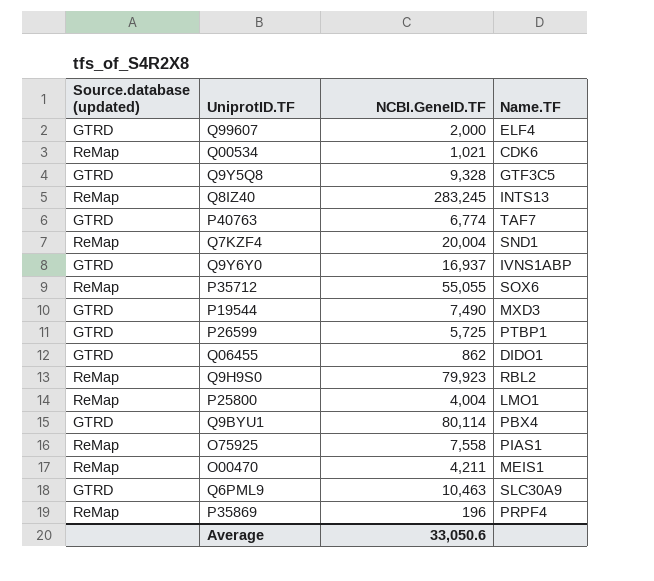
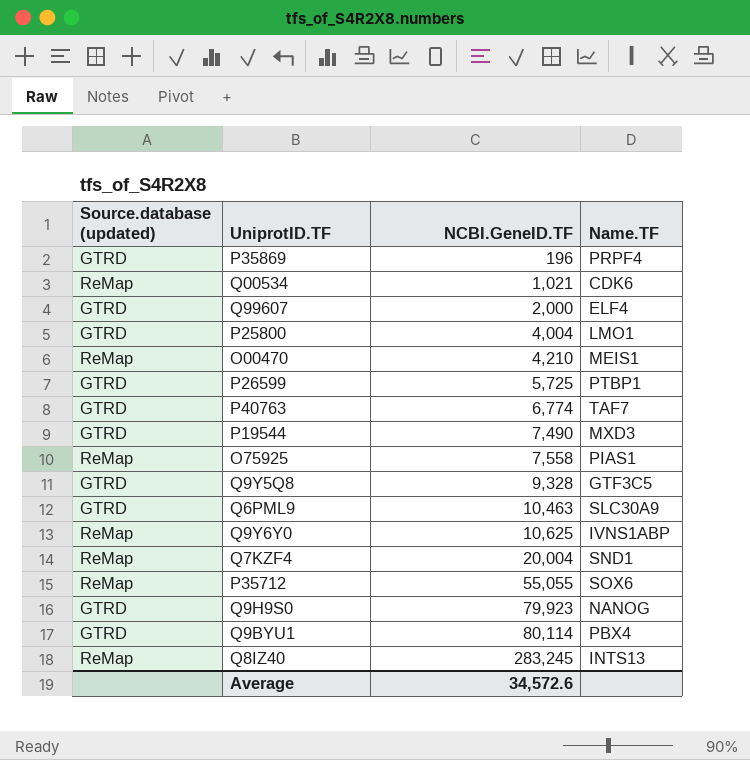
row order: none -> NCBI.GeneID.TF ascending
row Q06455: GTRD | 862 | DIDO1 -> none
P35869 | Source.database (updated): ReMap -> GTRD
P25800 | Source.database (updated): ReMap -> GTRD
O00470 | NCBI.GeneID.TF: 4,211 -> 4,210
Q9Y6Y0 | Source.database (updated): GTRD -> ReMap
Q9Y6Y0 | NCBI.GeneID.TF: 16,937 -> 10,625
Q9H9S0 | Source.database (updated): ReMap -> GTRD
Q9H9S0 | Name.TF: RBL2 -> NANOG
Average | NCBI.GeneID.TF: 33,050.6 -> 34,572.6

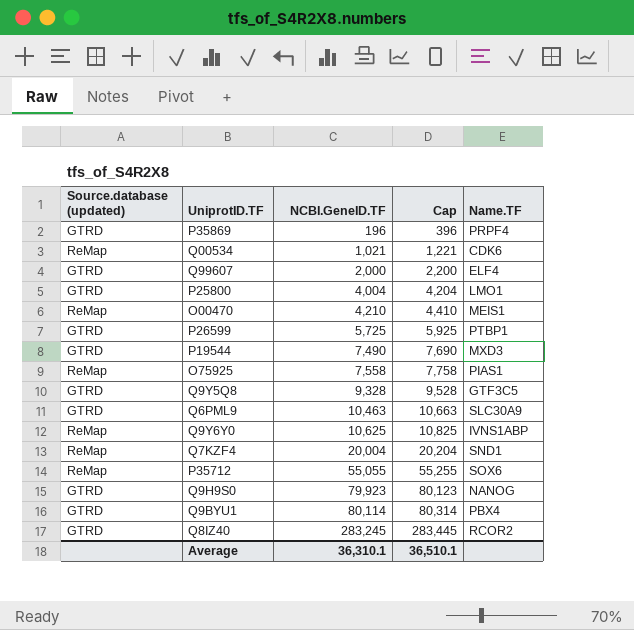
column Cap | formula: none -> [NCBI.GeneID.TF] + 200
row P40763: GTRD | 6,774 | TAF7 -> none
Q8IZ40 | Source.database (updated): ReMap -> GTRD
Q8IZ40 | Name.TF: INTS13 -> RCOR2
Average | NCBI.GeneID.TF: 34,572.6 -> 36,310.1

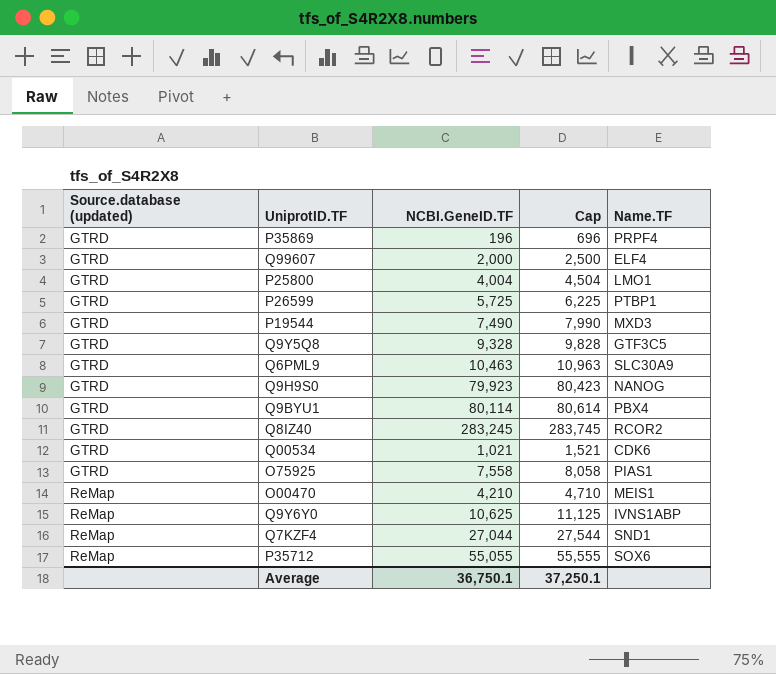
row order: NCBI.GeneID.TF ascending -> Source.database (updated) ascending
column Cap | formula: [NCBI.GeneID.TF] + 200 -> [NCBI.GeneID.TF] + 500
Q00534 | Source.database (updated): ReMap -> GTRD
O75925 | Source.database (updated): ReMap -> GTRD
Q7KZF4 | NCBI.GeneID.TF: 20,004 -> 27,044
Average | NCBI.GeneID.TF: 36,310.1 -> 36,750.1
Average | Cap: 36,510.1 -> 37,250.1

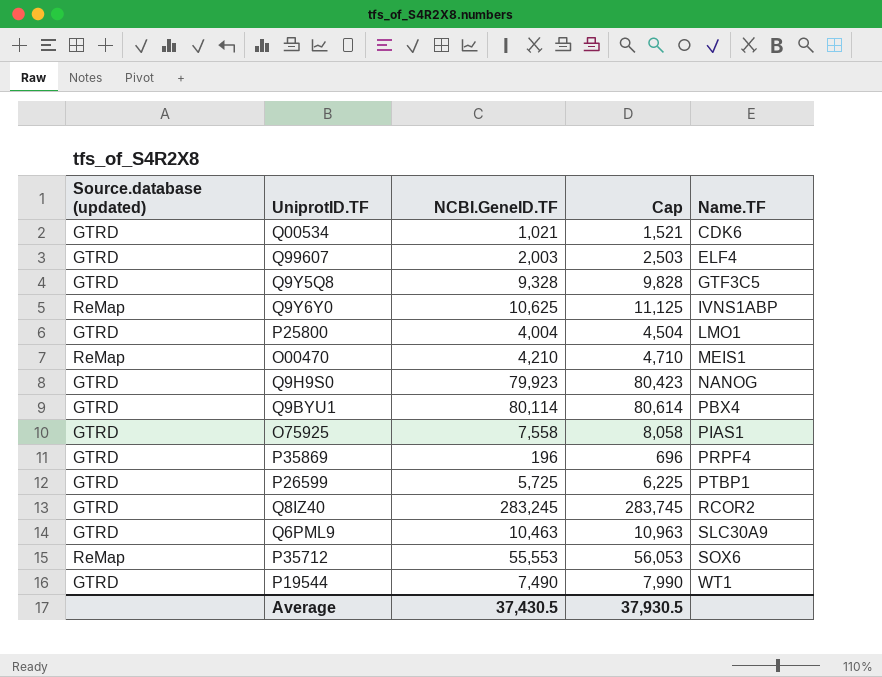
row order: Source.database (updated) ascending -> Name.TF ascending
row Q7KZF4: ReMap | 27,044 | 27,544 | SND1 -> none
Q99607 | NCBI.GeneID.TF: 2,000 -> 2,003
Q99607 | Cap: 2,500 -> 2,503
P35712 | NCBI.GeneID.TF: 55,055 -> 55,553
P35712 | Cap: 55,555 -> 56,053
P19544 | Name.TF: MXD3 -> WT1
Average | NCBI.GeneID.TF: 36,750.1 -> 37,430.5
Average | Cap: 37,250.1 -> 37,930.5

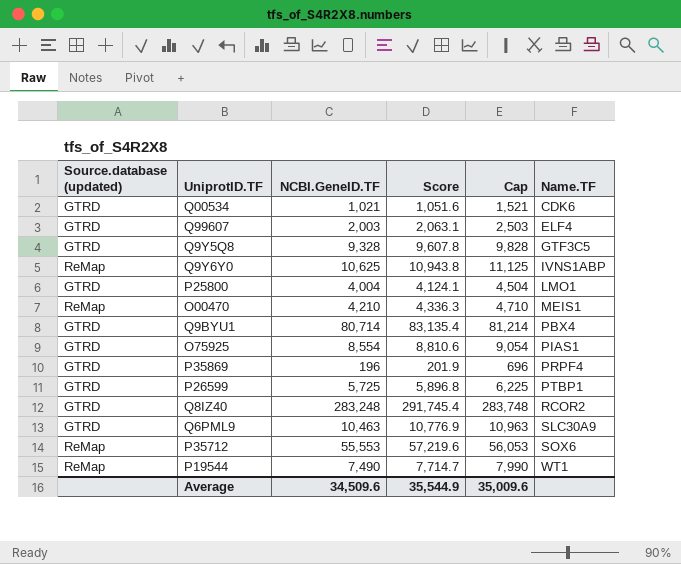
column Score | formula: none -> [NCBI.GeneID.TF] * 1.03
row Q9H9S0: GTRD | 79,923 | 80,423 | NANOG -> none
Q9BYU1 | NCBI.GeneID.TF: 80,114 -> 80,714
Q9BYU1 | Cap: 80,614 -> 81,214
O75925 | NCBI.GeneID.TF: 7,558 -> 8,554
O75925 | Cap: 8,058 -> 9,054
Q8IZ40 | NCBI.GeneID.TF: 283,245 -> 283,248
Q8IZ40 | Cap: 283,745 -> 283,748
P19544 | Source.database (updated): GTRD -> ReMap
Average | NCBI.GeneID.TF: 37,430.5 -> 34,509.6
Average | Cap: 37,930.5 -> 35,009.6

